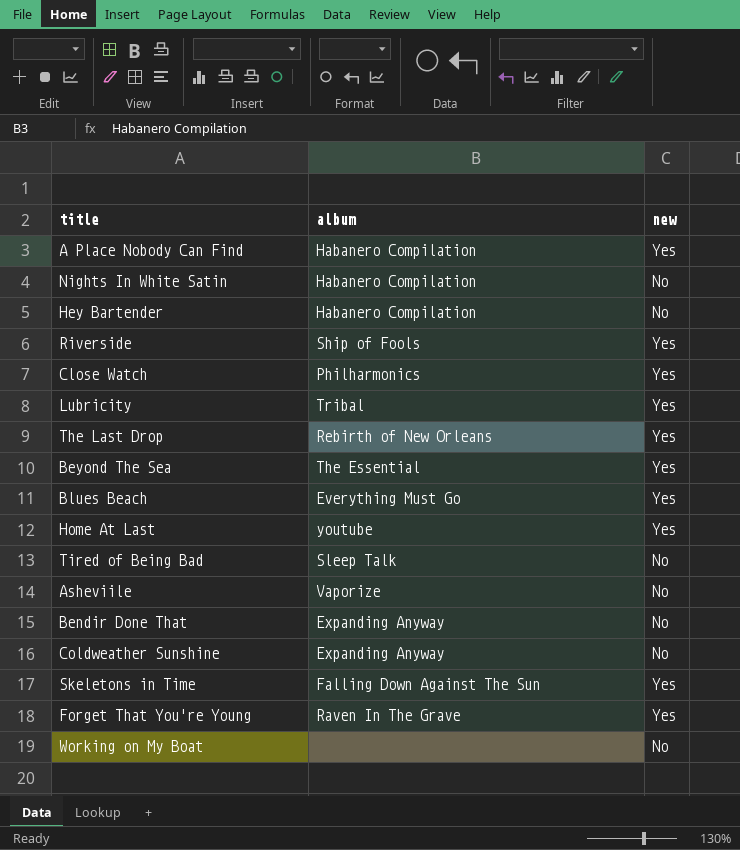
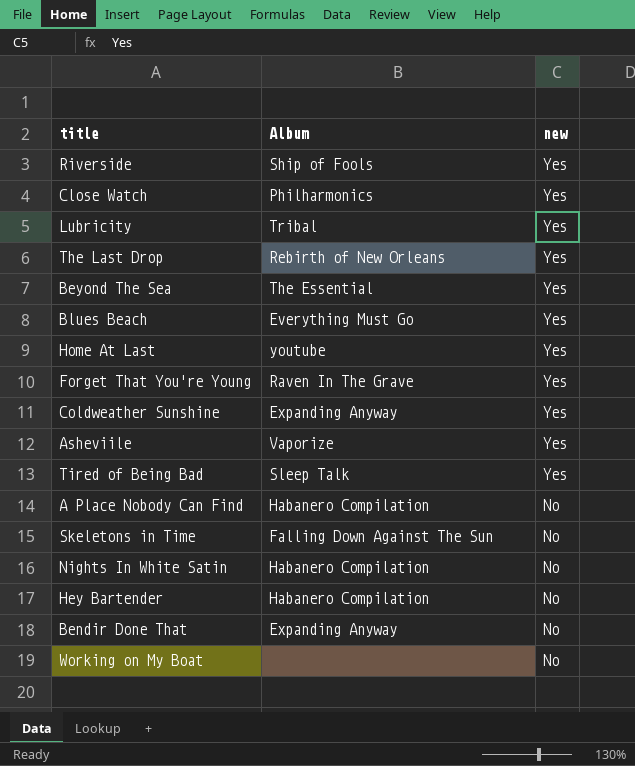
row order: none -> new descending
column name: album -> Album
Coldweather Sunshine | new: No -> Yes
Asheviile | new: No -> Yes
Tired of Being Bad | new: No -> Yes
A Place Nobody Can Find | new: Yes -> No
Skeletons in Time | new: Yes -> No

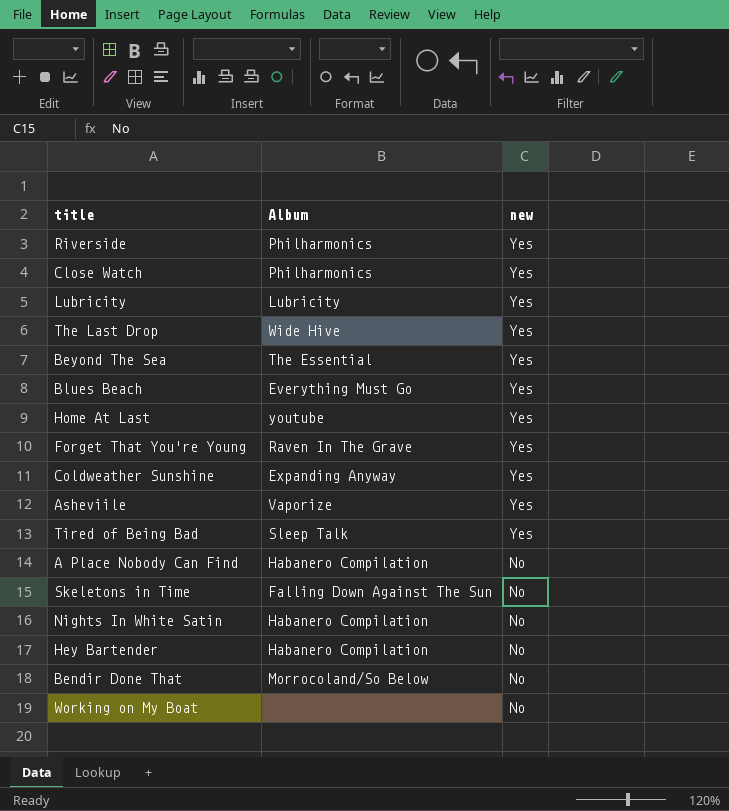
Riverside | Album: Ship of Fools -> Philharmonics
Lubricity | Album: Tribal -> Lubricity
The Last Drop | Album: Rebirth of New Orleans -> Wide Hive
Bendir Done That | Album: Expanding Anyway -> Morrocoland/So Below

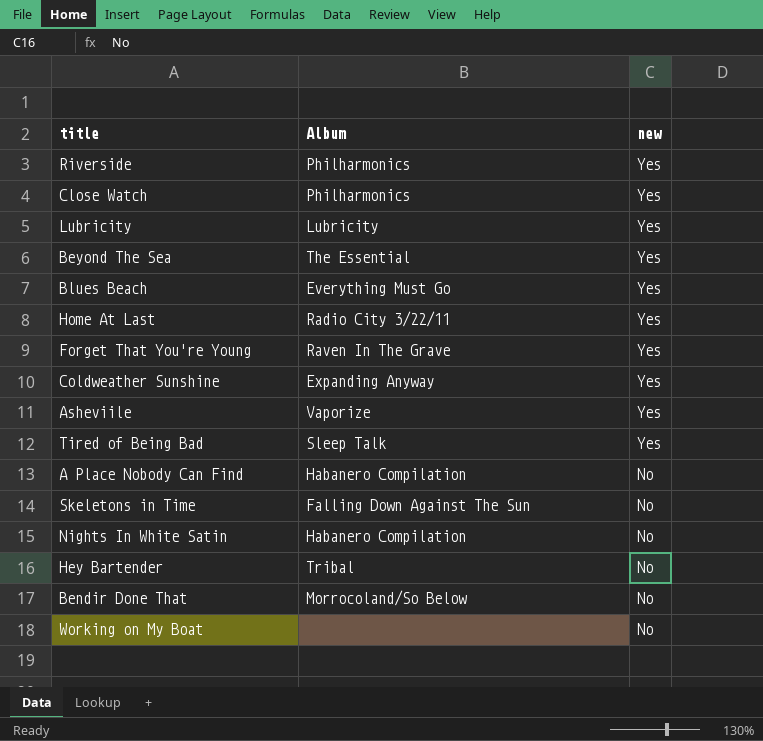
row The Last Drop: Wide Hive | Yes -> none
Home At Last | Album: youtube -> Radio City 3/22/11
Hey Bartender | Album: Habanero Compilation -> Tribal

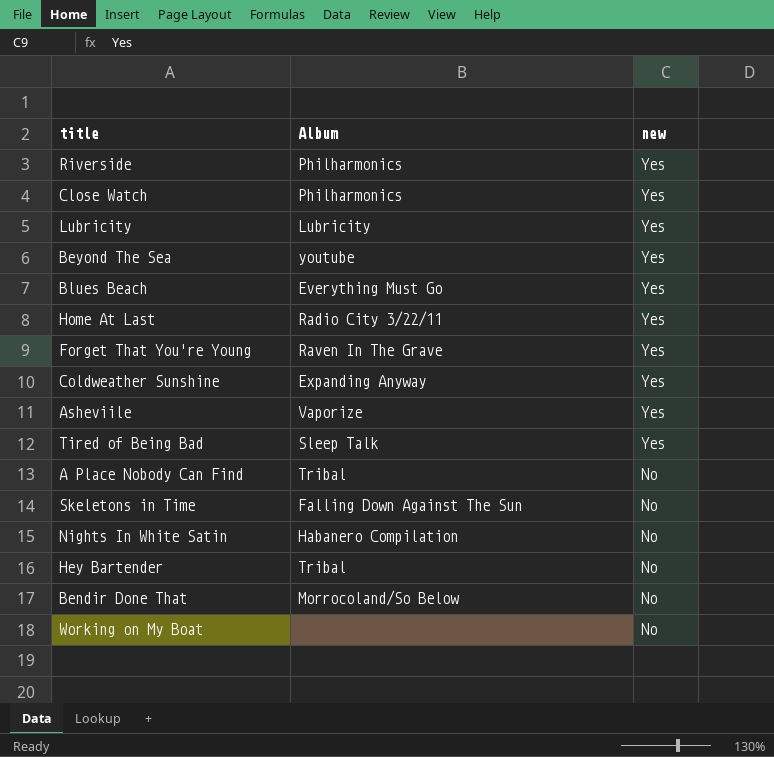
Beyond The Sea | Album: The Essential -> youtube
A Place Nobody Can Find | Album: Habanero Compilation -> Tribal

